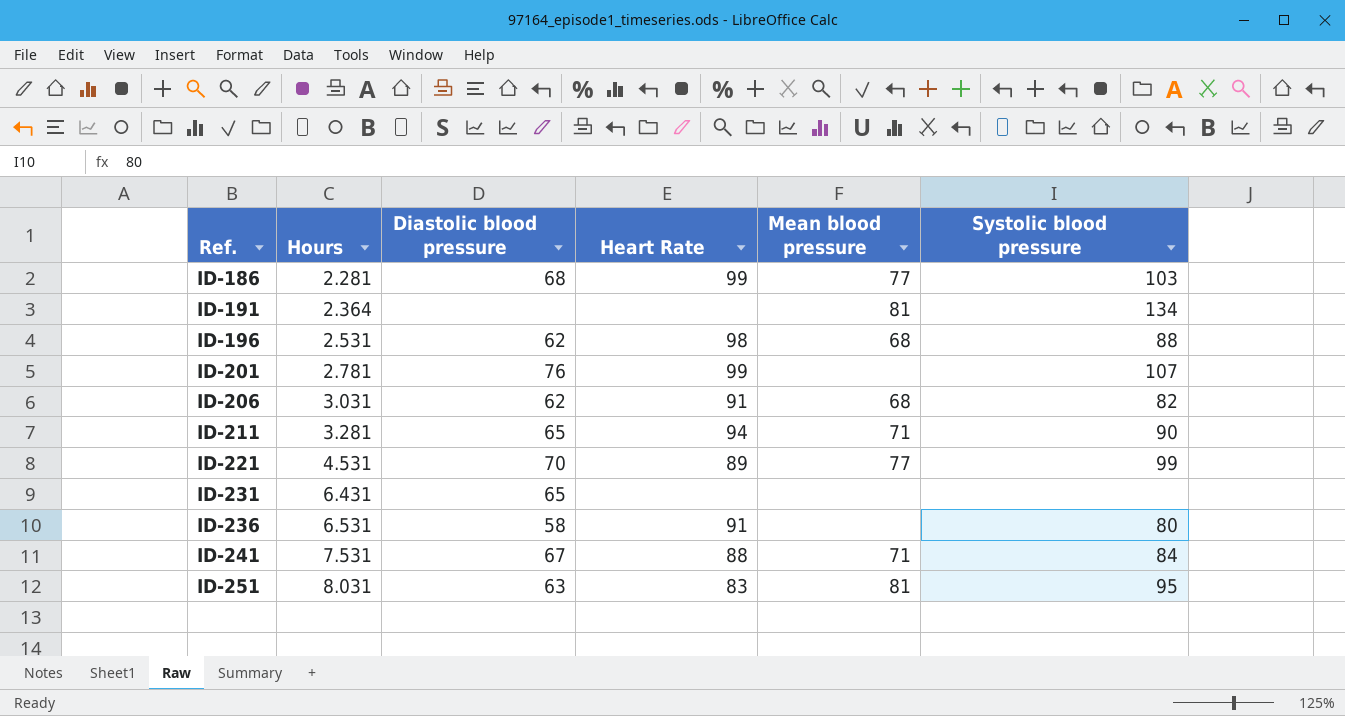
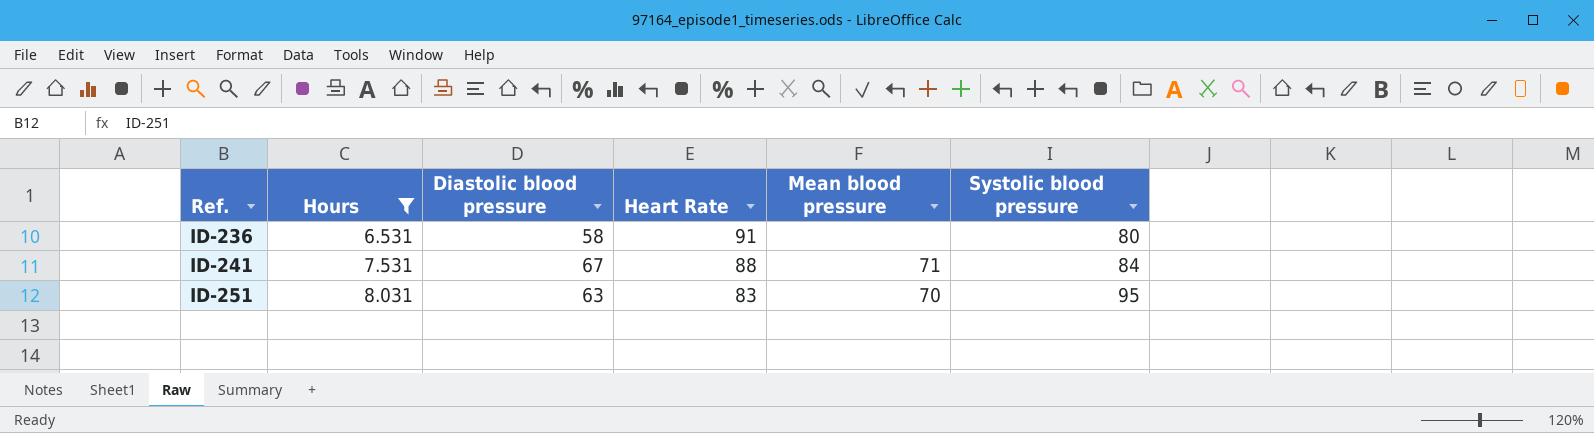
filter: none -> Hours >= 6.531
ID-251 | Mean blood pressure: 81 -> 70

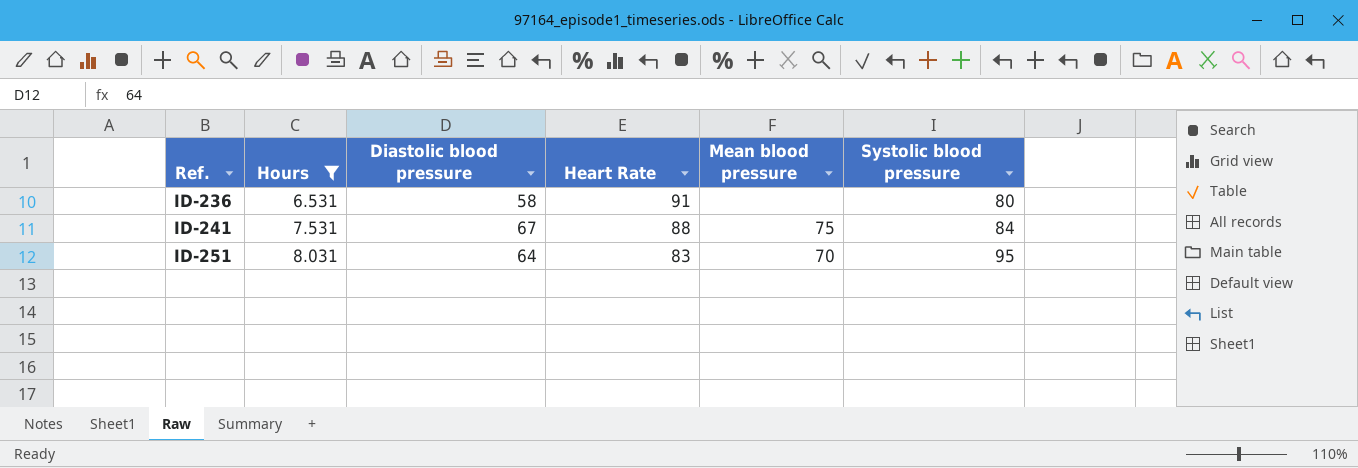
ID-241 | Mean blood pressure: 71 -> 75
ID-251 | Diastolic blood pressure: 63 -> 64

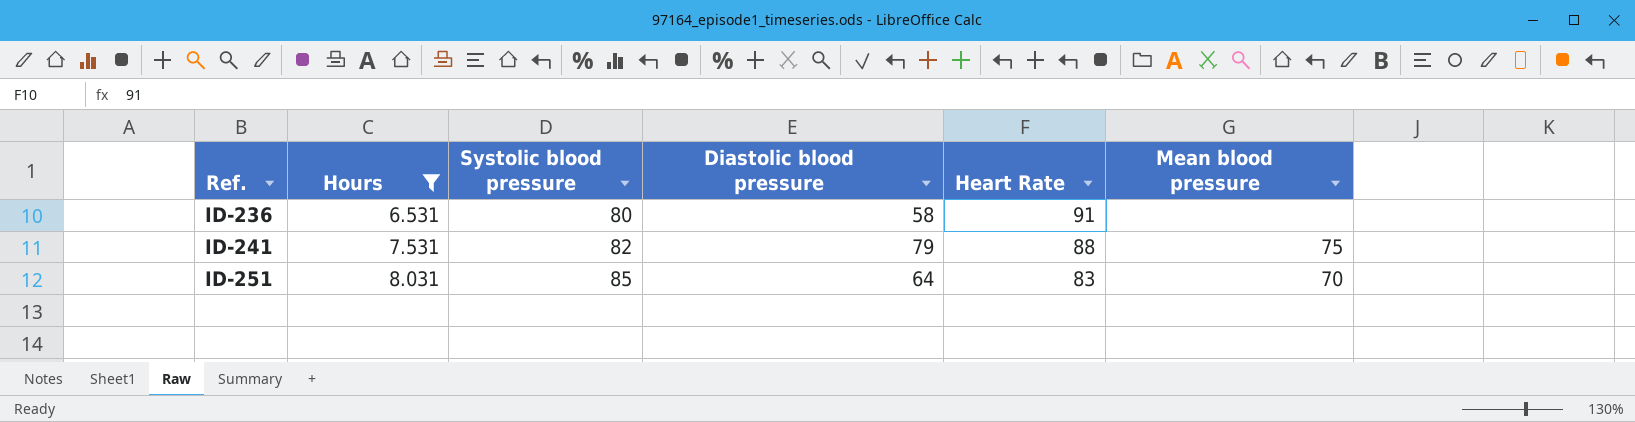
column Systolic blood pressure | position: 6 -> 3
ID-241 | Systolic blood pressure: 84 -> 82
ID-241 | Diastolic blood pressure: 67 -> 79
ID-251 | Systolic blood pressure: 95 -> 85

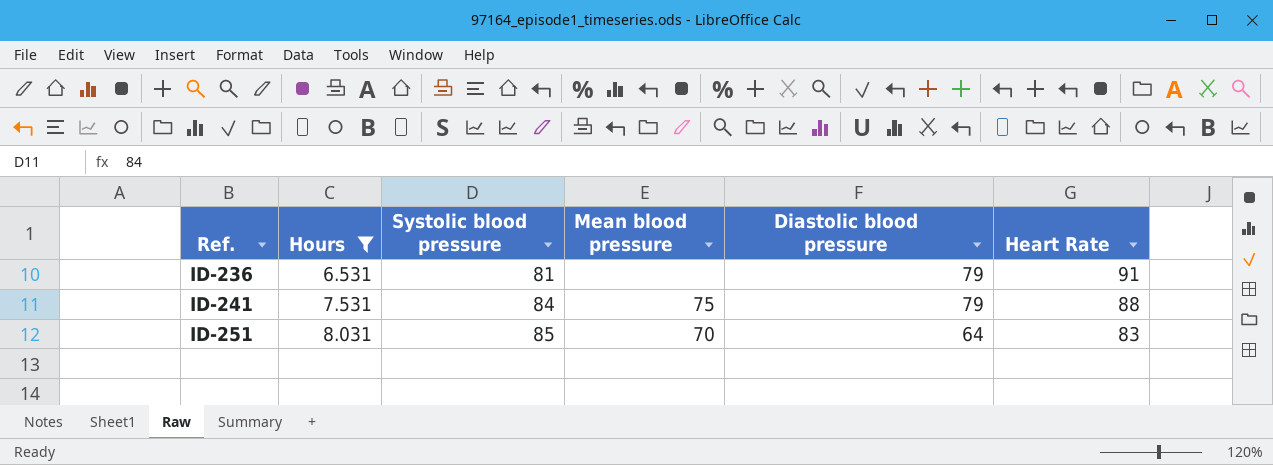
column Mean blood pressure | position: 6 -> 4
ID-236 | Systolic blood pressure: 80 -> 81
ID-236 | Diastolic blood pressure: 58 -> 79
ID-241 | Systolic blood pressure: 82 -> 84

